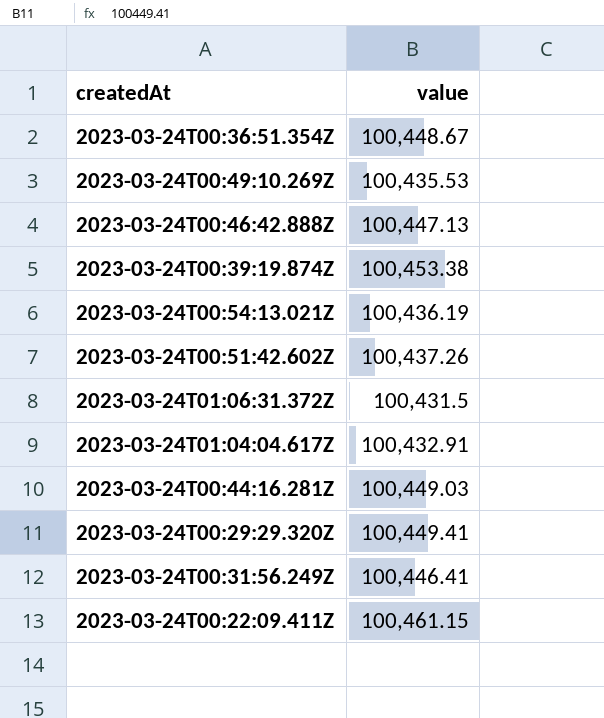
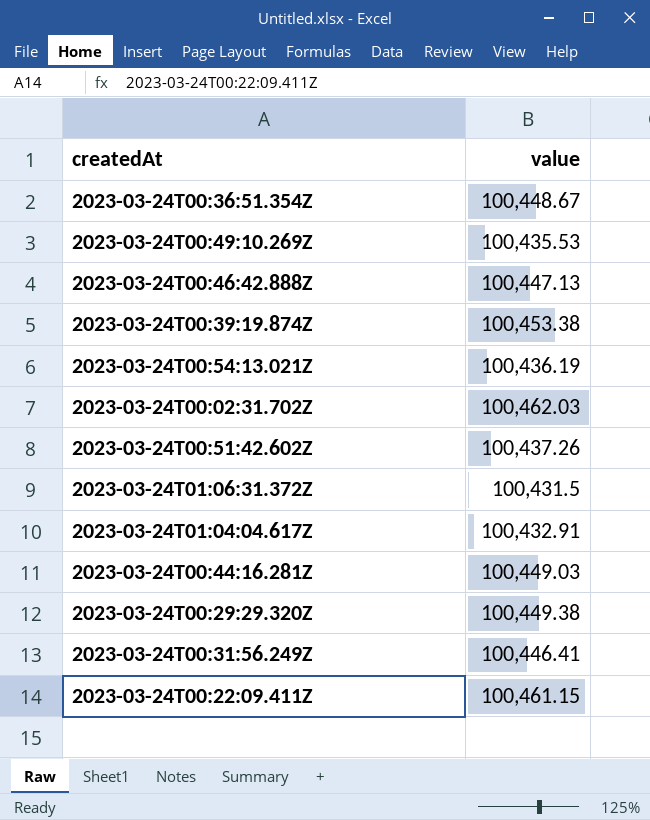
row 2023-03-24T00:02:31.702Z: none -> 100,462.03
2023-03-24T00:29:29.320Z | value: 100,449.41 -> 100,449.38

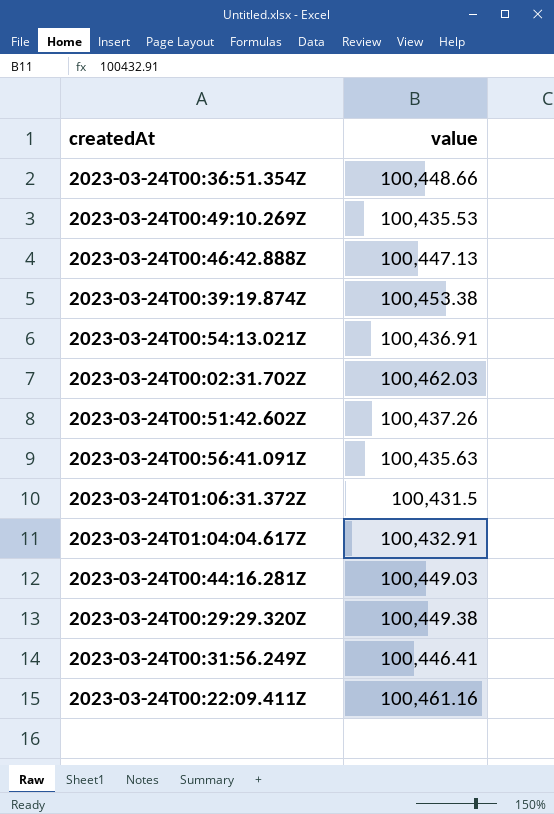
2023-03-24T00:36:51.354Z | value: 100,448.67 -> 100,448.66
2023-03-24T00:54:13.021Z | value: 100,436.19 -> 100,436.91
row 2023-03-24T00:56:41.091Z: none -> 100,435.63
2023-03-24T00:22:09.411Z | value: 100,461.15 -> 100,461.16

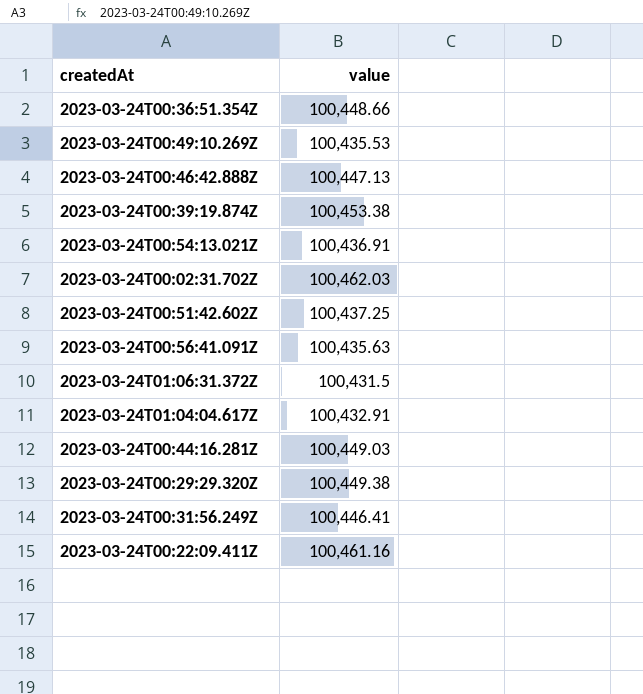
2023-03-24T00:51:42.602Z | value: 100,437.26 -> 100,437.25

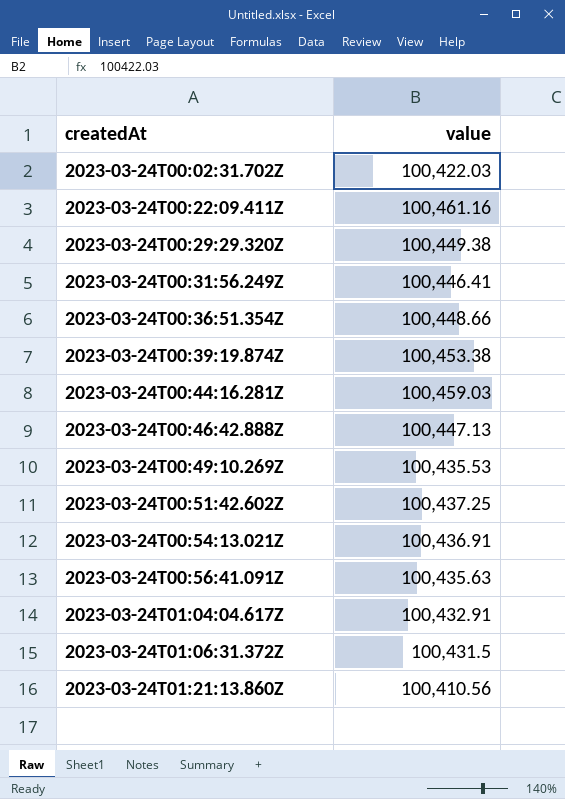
row order: none -> createdAt ascending
2023-03-24T00:02:31.702Z | value: 100,462.03 -> 100,422.03
2023-03-24T00:44:16.281Z | value: 100,449.03 -> 100,459.03
row 2023-03-24T01:21:13.860Z: none -> 100,410.56

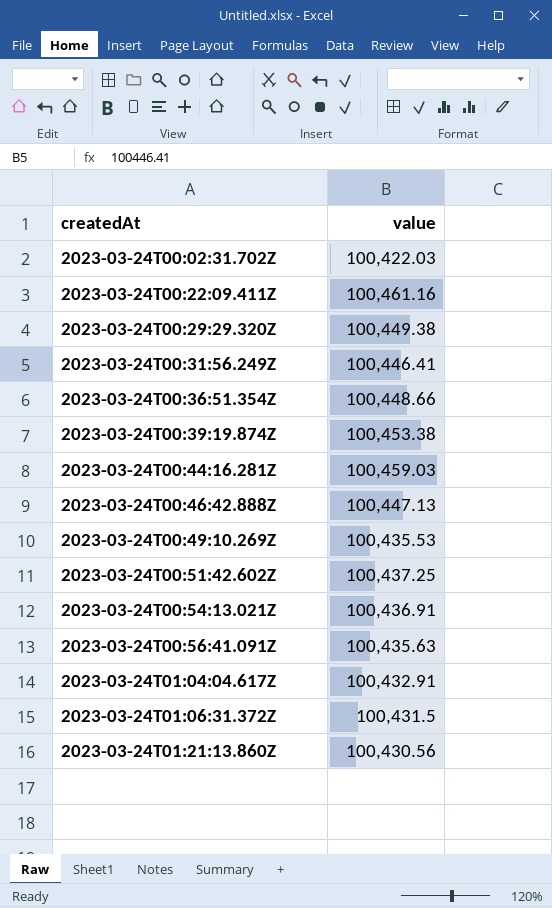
2023-03-24T01:21:13.860Z | value: 100,410.56 -> 100,430.56

